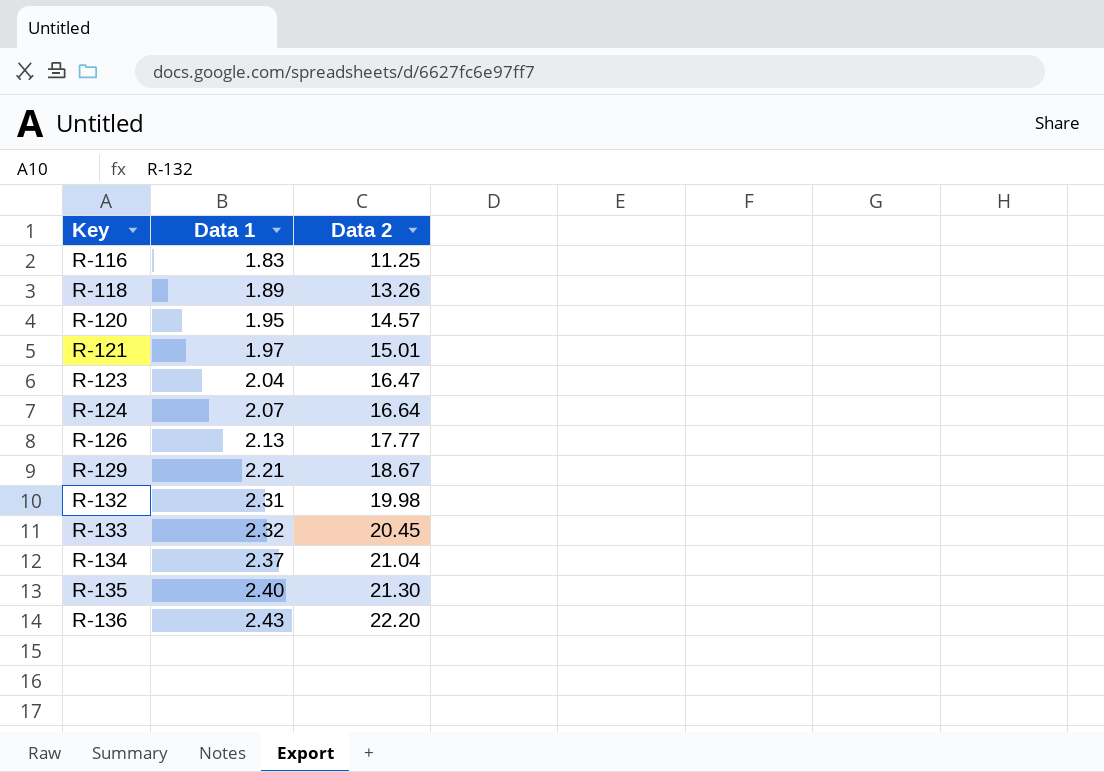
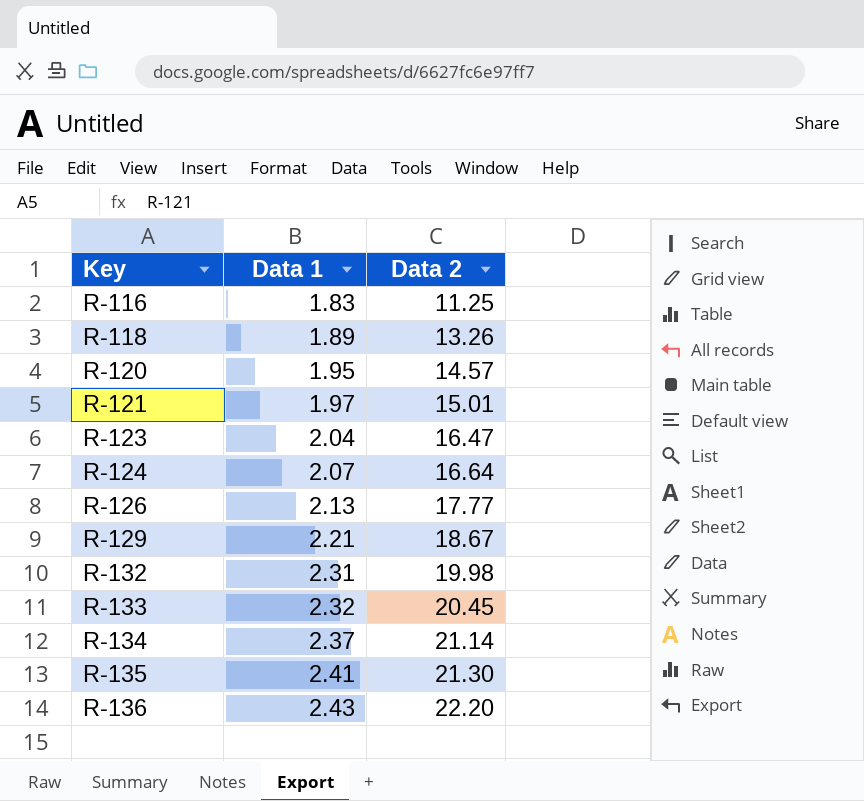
R-134 | Data 2: 21.04 -> 21.14
R-135 | Data 1: 2.40 -> 2.41

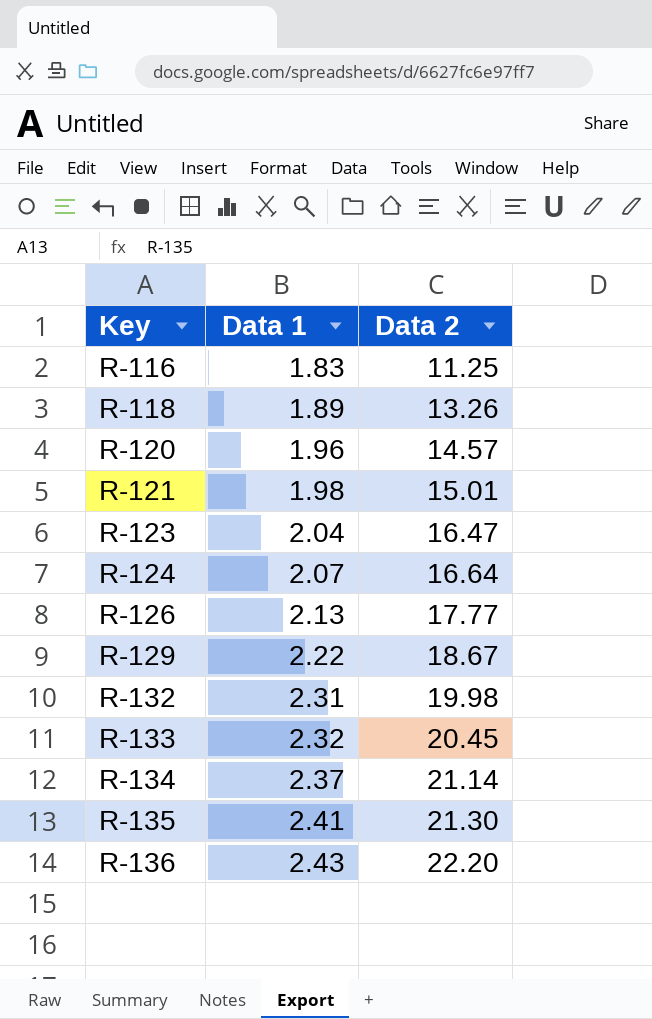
R-120 | Data 1: 1.95 -> 1.96
R-121 | Data 1: 1.97 -> 1.98
R-129 | Data 1: 2.21 -> 2.22

